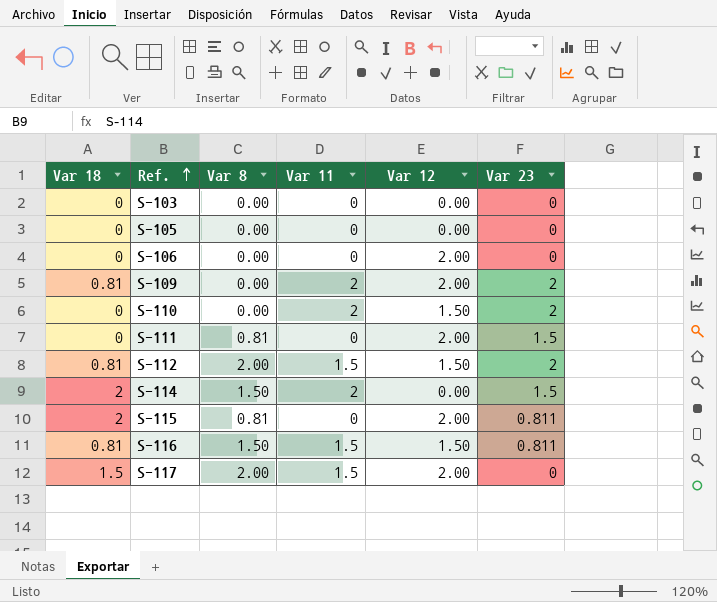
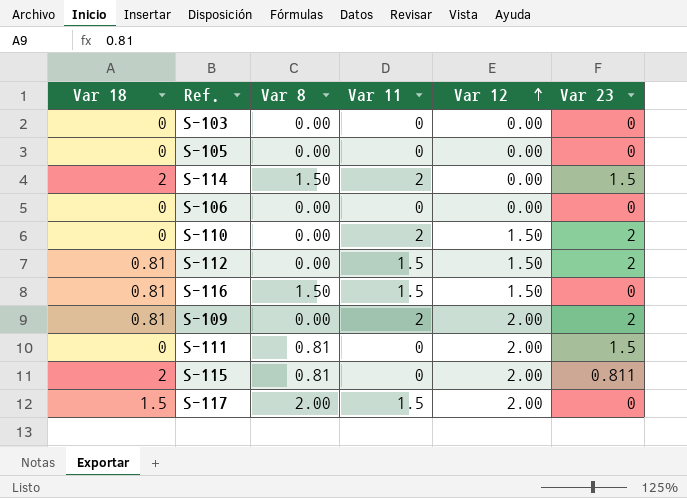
row order: Ref. ascending -> Var 12 ascending
S-106 | Var 12: 2.00 -> 0.00
S-112 | Var 8: 2.00 -> 0.00
S-116 | Var 23: 0.811 -> 0

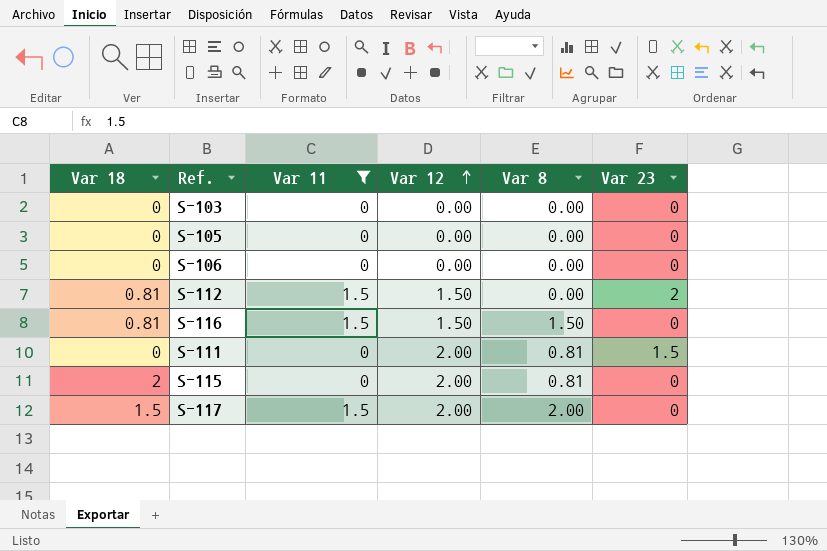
filter: none -> Var 11 != 2
column Var 8 | position: 3 -> 5
S-115 | Var 23: 0.811 -> 0

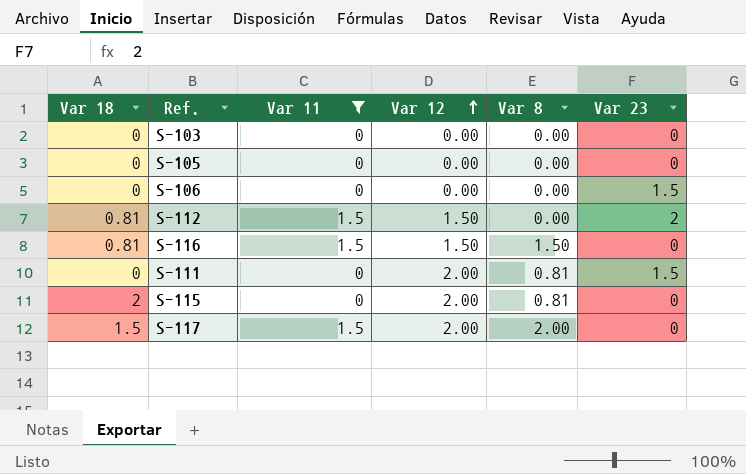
S-106 | Var 23: 0 -> 1.5

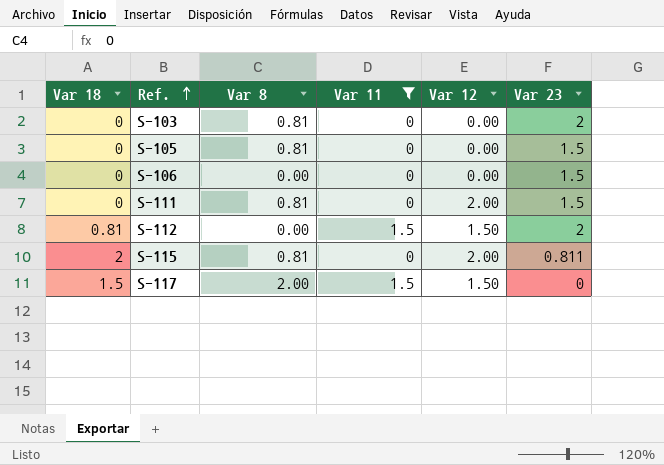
row order: Var 12 ascending -> Ref. ascending
column Var 8 | position: 5 -> 3
row S-116: 0.81 | 1.5 | 1.50 | 1.50 | 0 -> none
S-103 | Var 8: 0.00 -> 0.81
S-103 | Var 23: 0 -> 2
S-105 | Var 8: 0.00 -> 0.81
S-105 | Var 23: 0 -> 1.5
S-115 | Var 23: 0 -> 0.811
S-117 | Var 12: 2.00 -> 1.50

